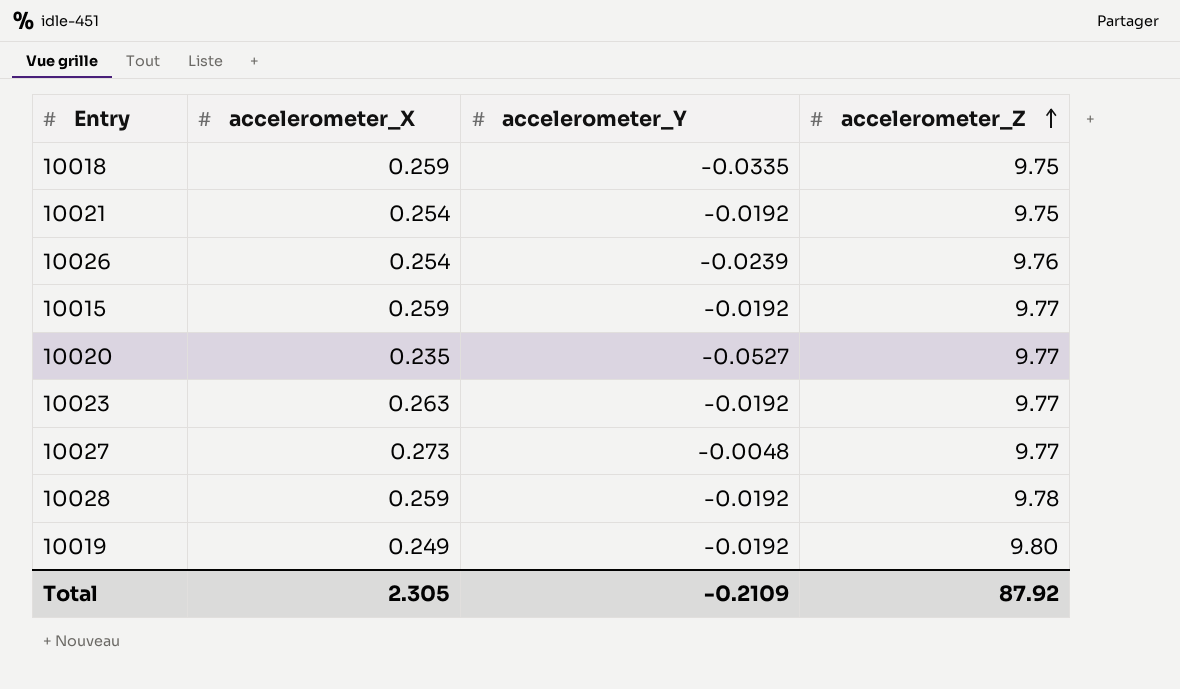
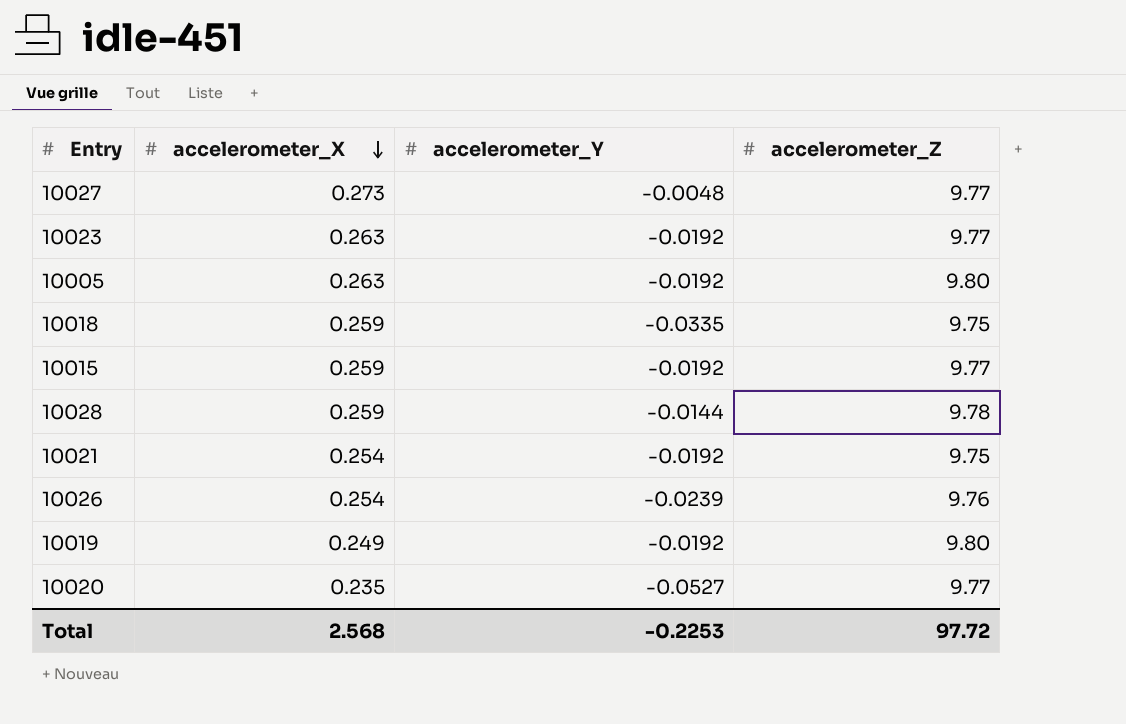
row order: accelerometer_Z ascending -> accelerometer_X descending
row 10005: none -> 0.263 | -0.0192 | 9.80
10028 | accelerometer_Y: -0.0192 -> -0.0144
Total | accelerometer_X: 2.305 -> 2.568
Total | accelerometer_Y: -0.2109 -> -0.2253
Total | accelerometer_Z: 87.92 -> 97.72

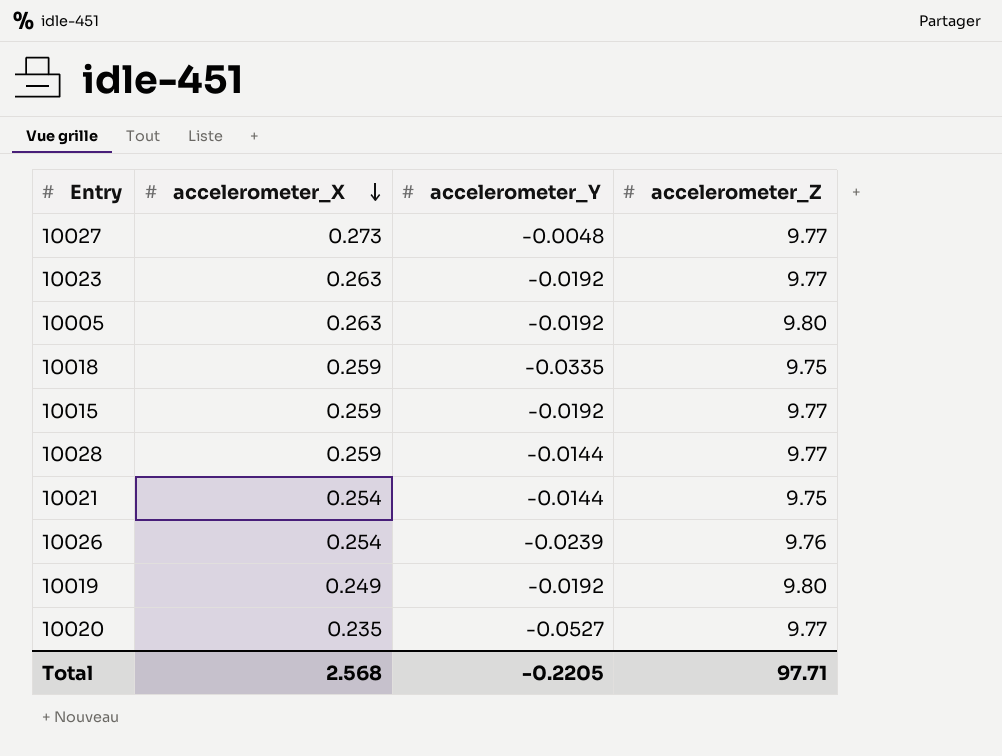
10028 | accelerometer_Z: 9.78 -> 9.77
10021 | accelerometer_Y: -0.0192 -> -0.0144
Total | accelerometer_Y: -0.2253 -> -0.2205
Total | accelerometer_Z: 97.72 -> 97.71

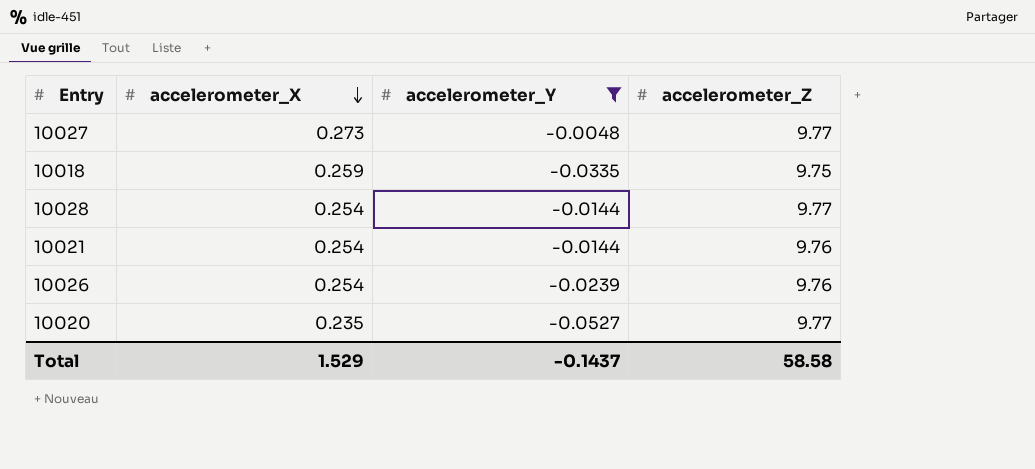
filter: none -> accelerometer_Y != -0.0192
10028 | accelerometer_X: 0.259 -> 0.254
10021 | accelerometer_Z: 9.75 -> 9.76
Total | accelerometer_X: 2.568 -> 1.529
Total | accelerometer_Y: -0.2205 -> -0.1437
Total | accelerometer_Z: 97.71 -> 58.58

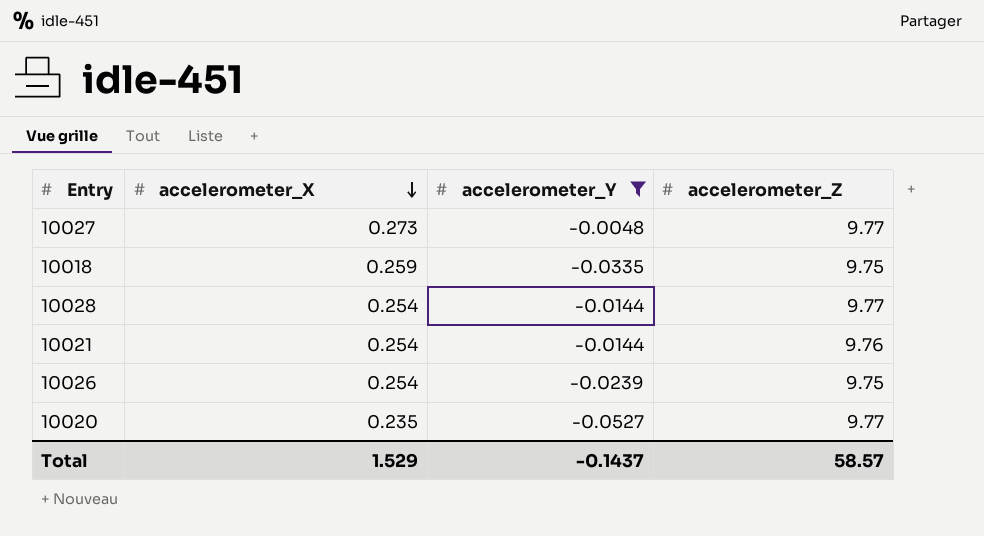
10026 | accelerometer_Z: 9.76 -> 9.75
Total | accelerometer_Z: 58.58 -> 58.57

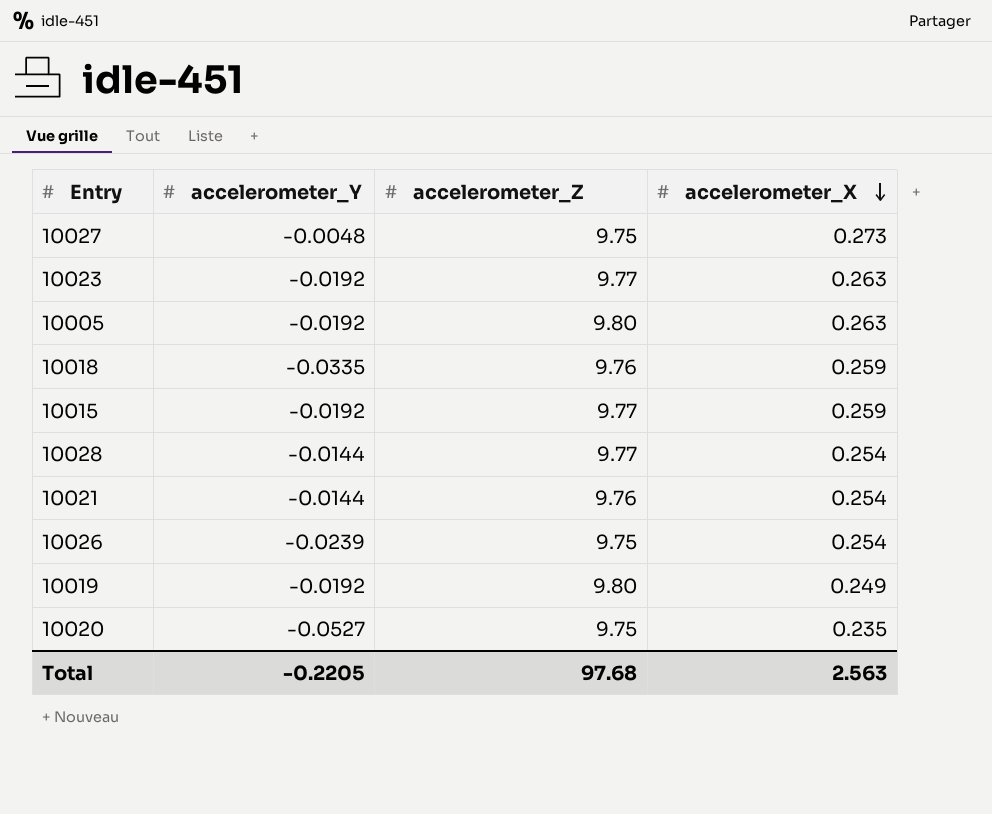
filter: accelerometer_Y != -0.0192 -> none
column accelerometer_X | position: 2 -> 4
10027 | accelerometer_Z: 9.77 -> 9.75
10018 | accelerometer_Z: 9.75 -> 9.76
10020 | accelerometer_Z: 9.77 -> 9.75
Total | accelerometer_Y: -0.1437 -> -0.2205
Total | accelerometer_Z: 58.57 -> 97.68
Total | accelerometer_X: 1.529 -> 2.563

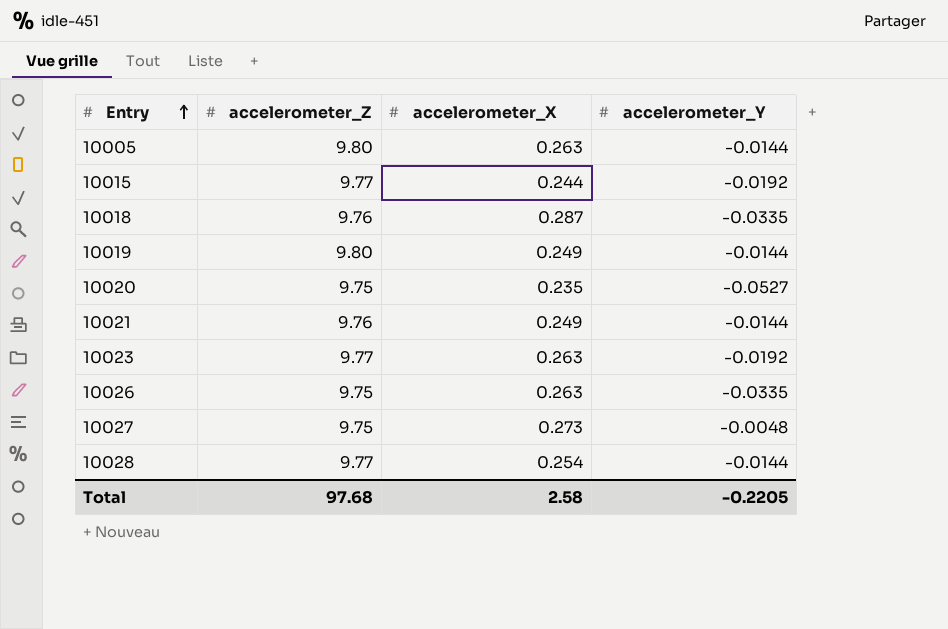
row order: accelerometer_X descending -> Entry ascending
column accelerometer_Y | position: 2 -> 4
10005 | accelerometer_Y: -0.0192 -> -0.0144
10015 | accelerometer_X: 0.259 -> 0.244
10018 | accelerometer_X: 0.259 -> 0.287
10019 | accelerometer_Y: -0.0192 -> -0.0144
10021 | accelerometer_X: 0.254 -> 0.249
10026 | accelerometer_X: 0.254 -> 0.263
10026 | accelerometer_Y: -0.0239 -> -0.0335
Total | accelerometer_X: 2.563 -> 2.58

